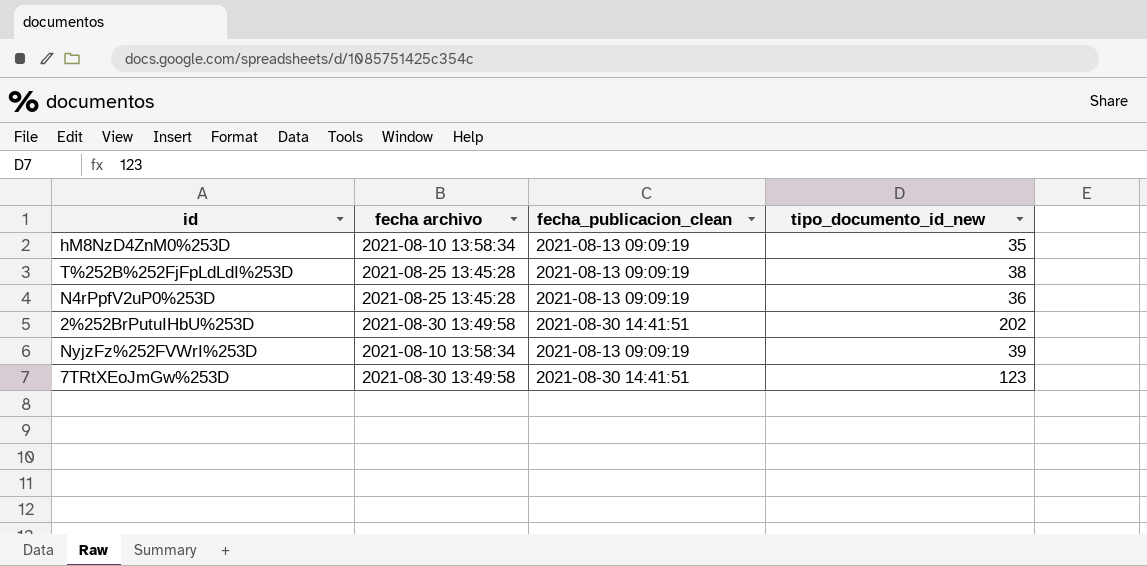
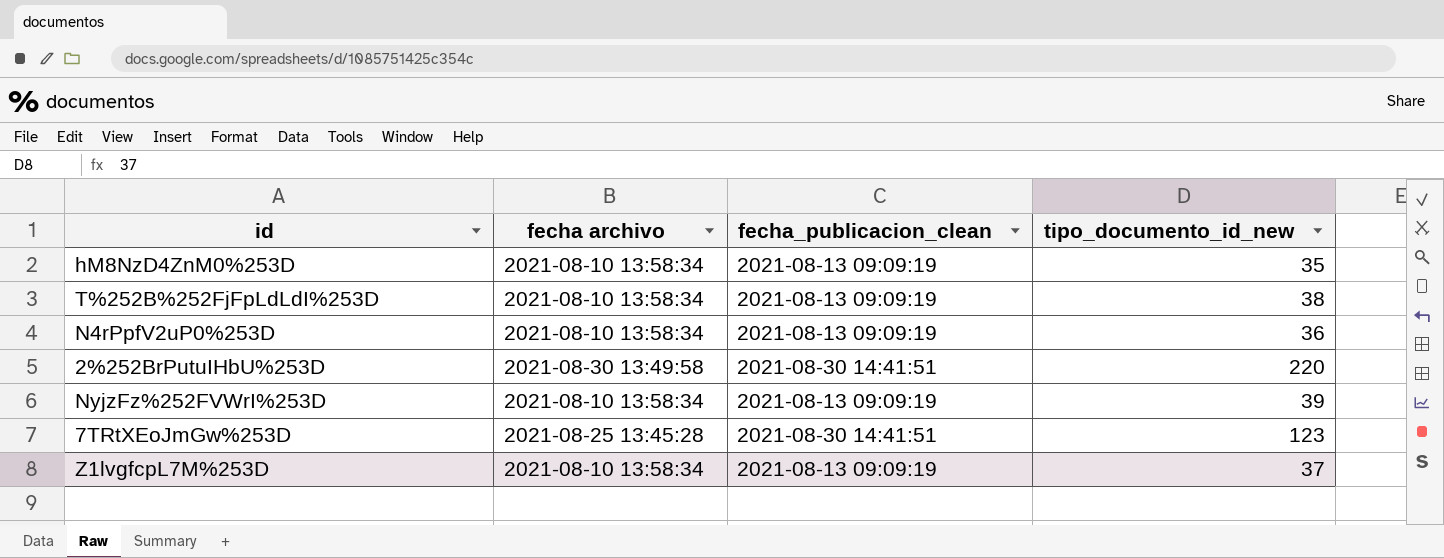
T%252B%252FjFpLdLdI%253D | fecha archivo: 2021-08-25 13:45:28 -> 2021-08-10 13:58:34
N4rPpfV2uP0%253D | fecha archivo: 2021-08-25 13:45:28 -> 2021-08-10 13:58:34
2%252BrPutuIHbU%253D | tipo_documento_id_new: 202 -> 220
7TRtXEoJmGw%253D | fecha archivo: 2021-08-30 13:49:58 -> 2021-08-25 13:45:28
row Z1lvgfcpL7M%253D: none -> 2021-08-10 13:58:34 | 2021-08-13 09:09:19 | 37

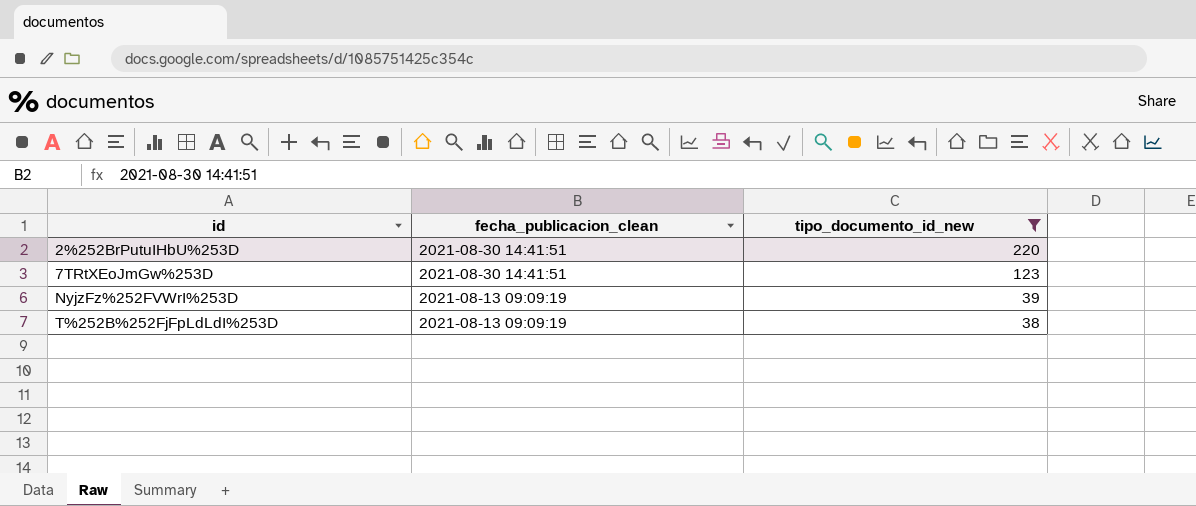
filter: none -> tipo_documento_id_new >= 38
row order: none -> id ascending
column fecha archivo | position: 2 -> none

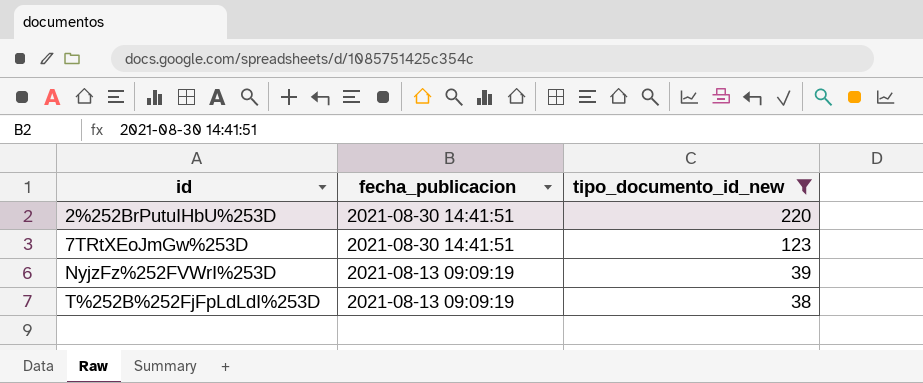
column name: fecha_publicacion_clean -> fecha_publicacion

